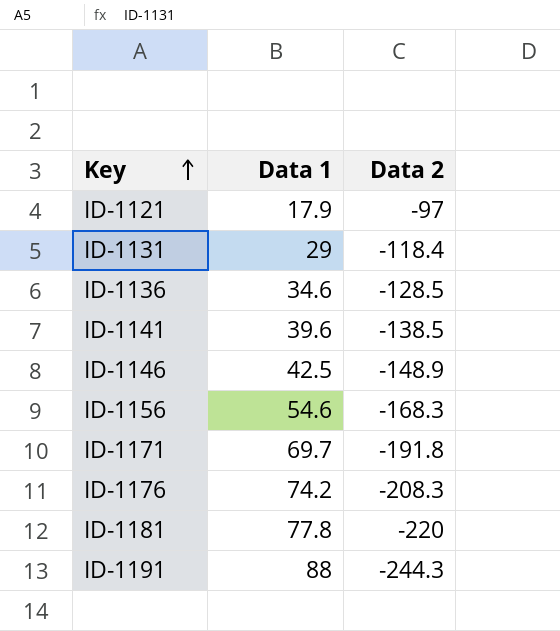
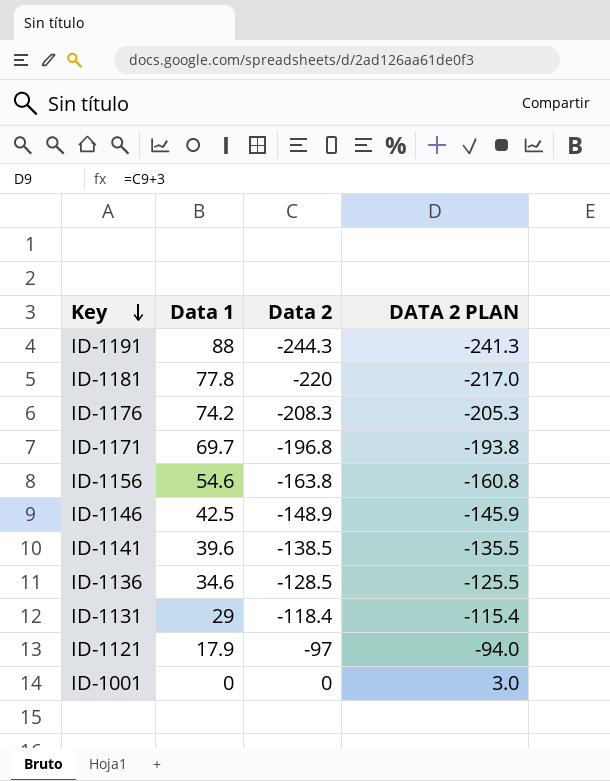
row order: Key ascending -> Key descending
column DATA 2 PLAN | formula: none -> [Data 2] + 3
ID-1171 | Data 2: -191.8 -> -196.8
ID-1156 | Data 2: -168.3 -> -163.8
row ID-1001: none -> 0 | 0 | 3.0

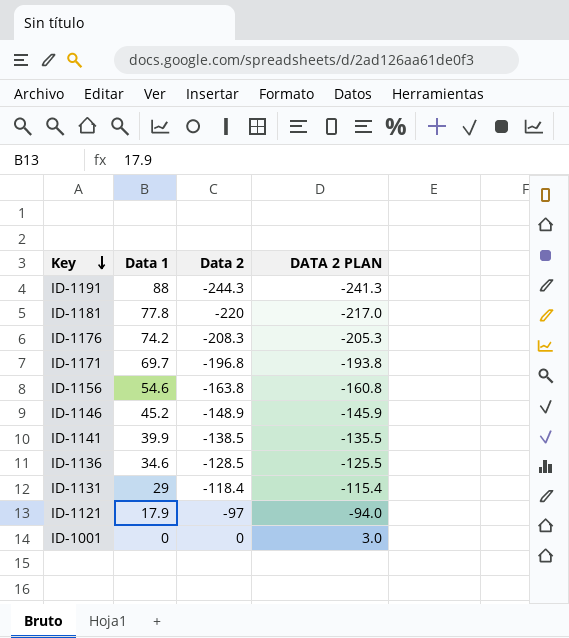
ID-1146 | Data 1: 42.5 -> 45.2
ID-1141 | Data 1: 39.6 -> 39.9

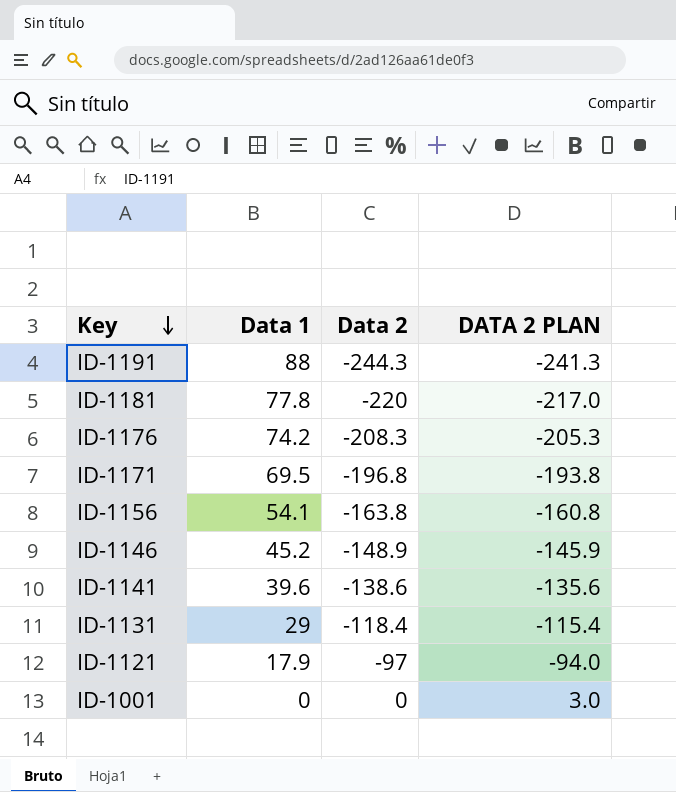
row ID-1136: 34.6 | -128.5 | -125.5 -> none
ID-1171 | Data 1: 69.7 -> 69.5
ID-1156 | Data 1: 54.6 -> 54.1
ID-1141 | Data 1: 39.9 -> 39.6
ID-1141 | Data 2: -138.5 -> -138.6
ID-1141 | DATA 2 PLAN: -135.5 -> -135.6

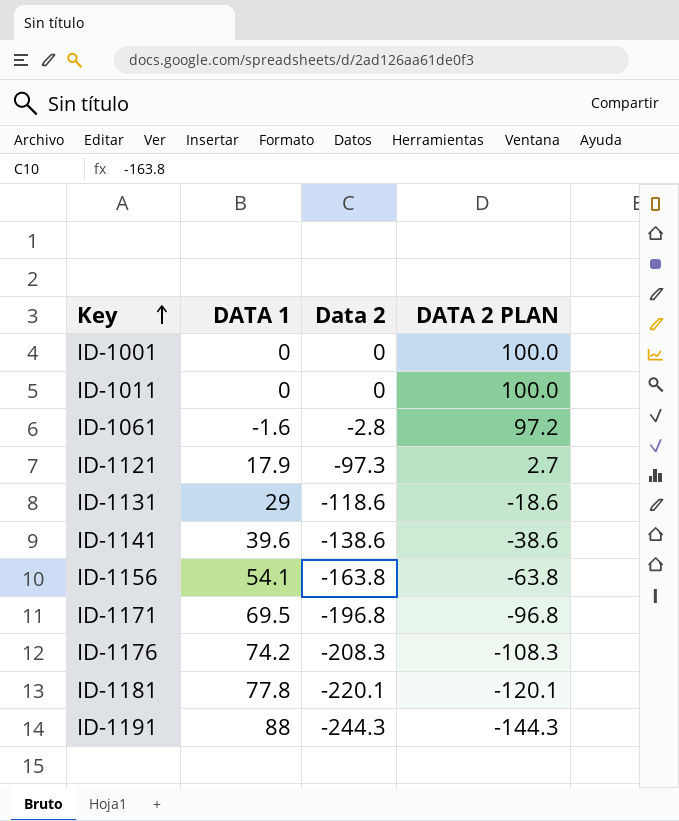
row order: Key descending -> Key ascending
column name: Data 1 -> DATA 1
column DATA 2 PLAN | formula: [Data 2] + 3 -> [Data 2] + 100
row ID-1146: 45.2 | -148.9 | -145.9 -> none
row ID-1011: none -> 0 | 0 | 100.0
row ID-1061: none -> -1.6 | -2.8 | 97.2
ID-1121 | Data 2: -97 -> -97.3
ID-1131 | Data 2: -118.4 -> -118.6
ID-1181 | Data 2: -220 -> -220.1

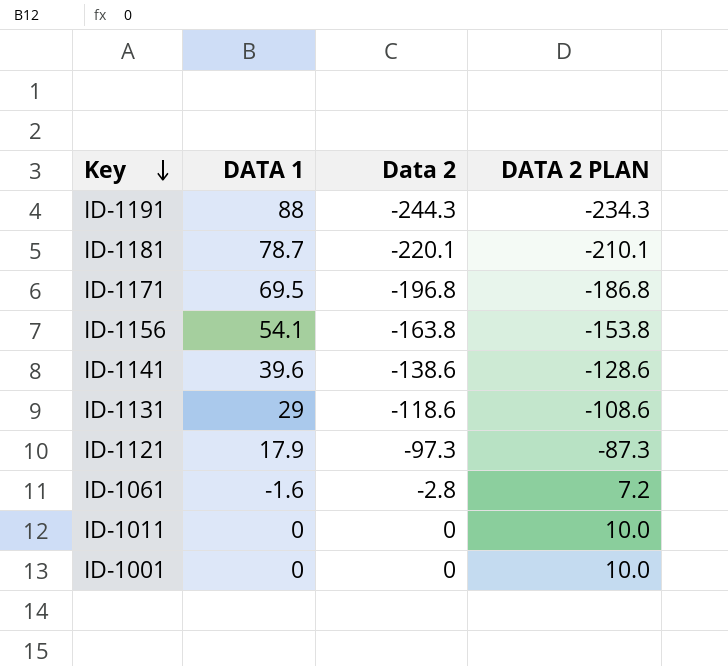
row order: Key ascending -> Key descending
column DATA 2 PLAN | formula: [Data 2] + 100 -> [Data 2] + 10
row ID-1176: 74.2 | -208.3 | -108.3 -> none
ID-1181 | DATA 1: 77.8 -> 78.7

